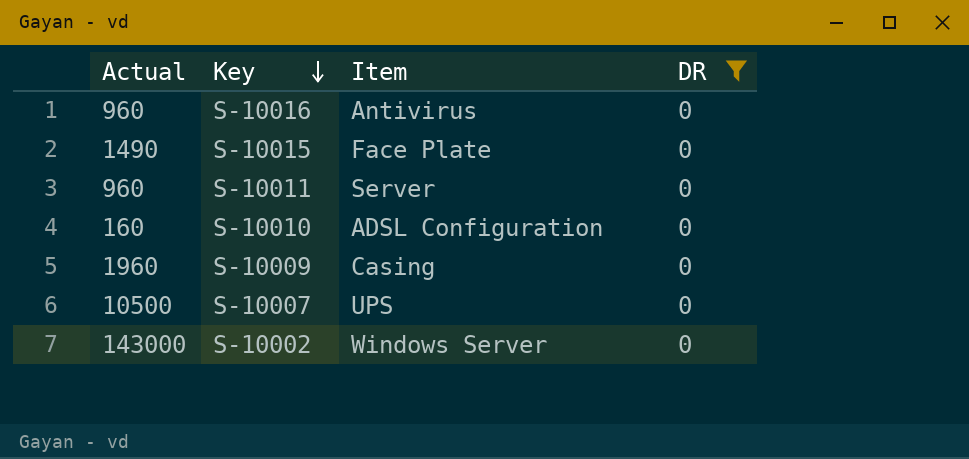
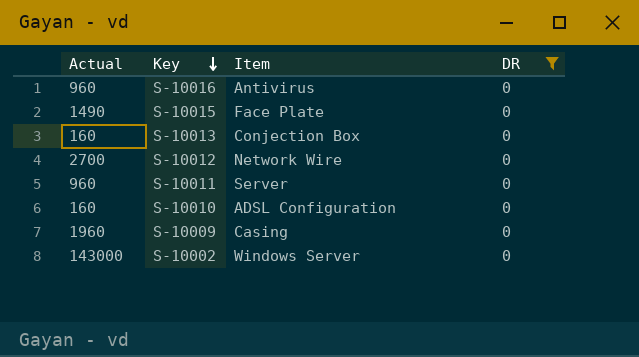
row S-10007: 10500 | UPS | 0 -> none
row S-10013: none -> 160 | Conjection Box | 0
row S-10012: none -> 2700 | Network Wire | 0

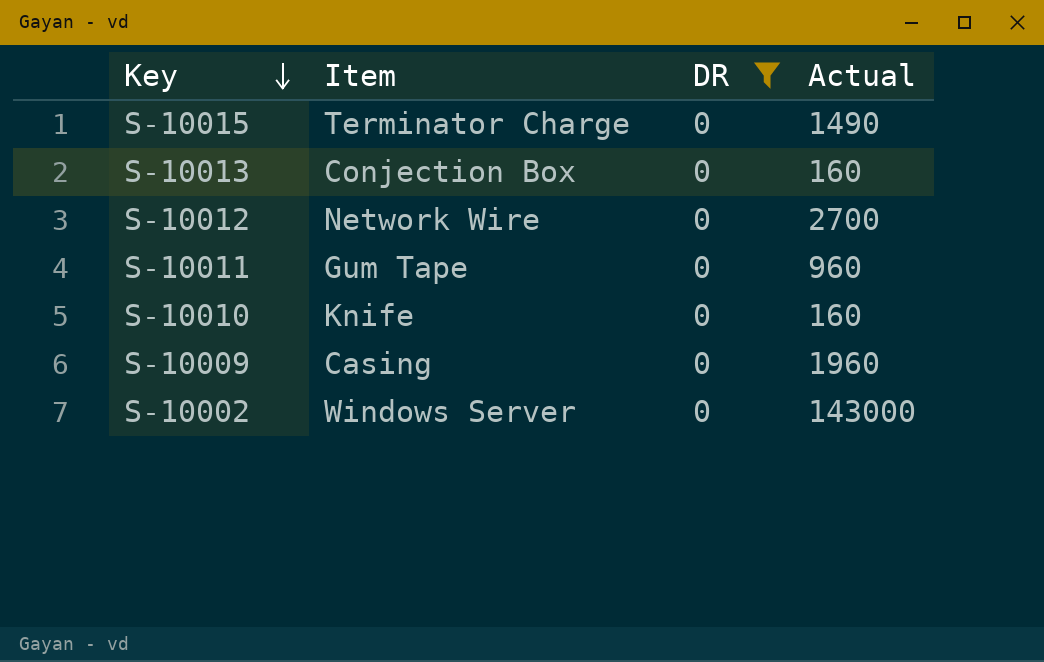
column Actual | position: 1 -> 4
row S-10016: 960 | Antivirus | 0 -> none
S-10015 | Item: Face Plate -> Terminator Charge
S-10011 | Item: Server -> Gum Tape
S-10010 | Item: ADSL Configuration -> Knife

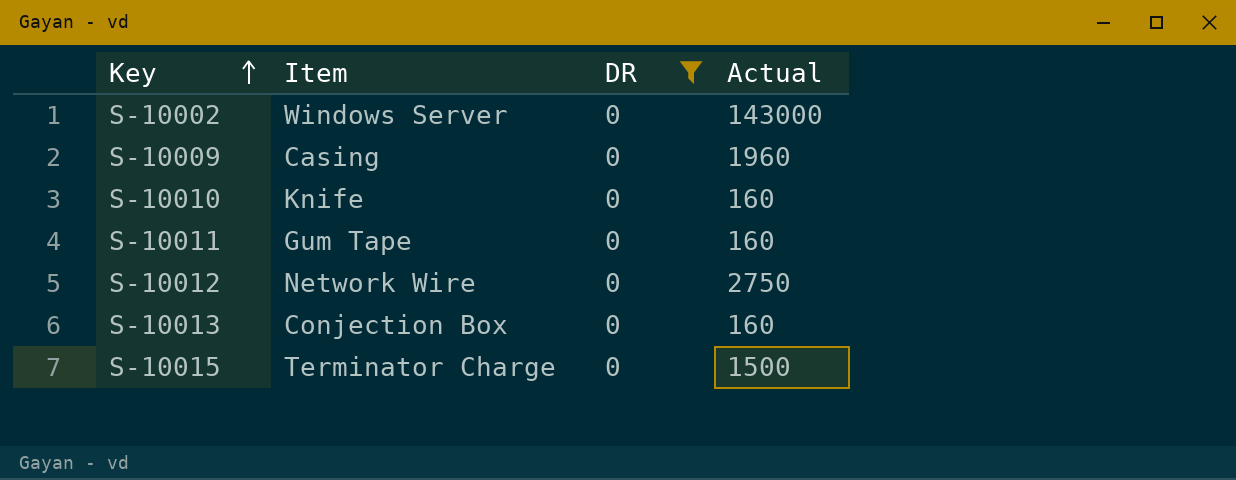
row order: Key descending -> Key ascending
S-10011 | Actual: 960 -> 160
S-10012 | Actual: 2700 -> 2750
S-10015 | Actual: 1490 -> 1500

